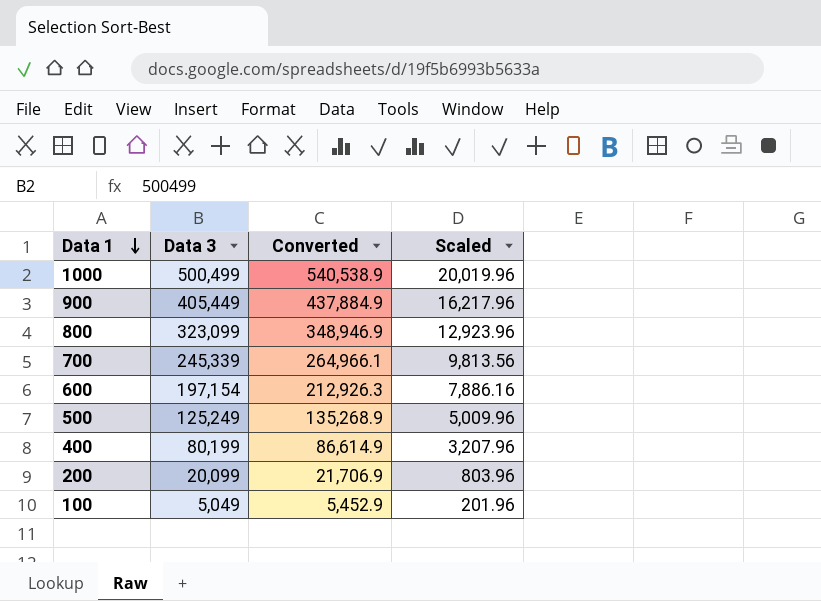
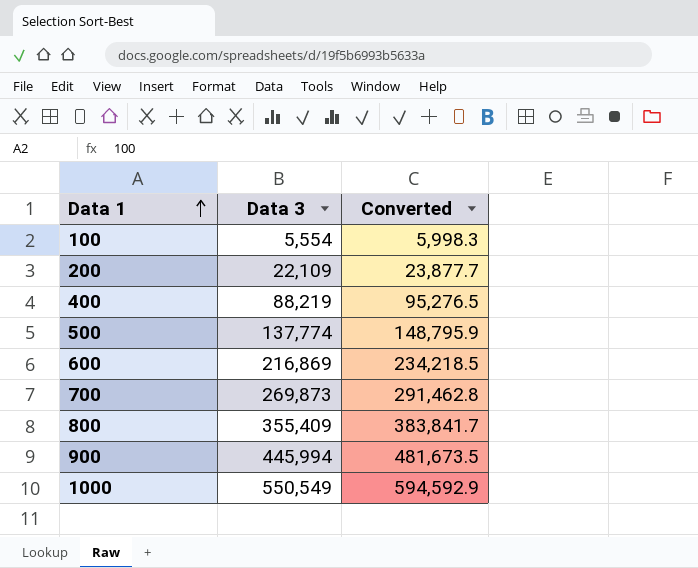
row order: Data 1 descending -> Data 1 ascending
column Scaled | formula: [Data 3] * 0.04 -> none
100 | Data 3: 5,049 -> 5,554
100 | Converted: 5,452.9 -> 5,998.3
200 | Data 3: 20,099 -> 22,109
200 | Converted: 21,706.9 -> 23,877.7
400 | Data 3: 80,199 -> 88,219
400 | Converted: 86,614.9 -> 95,276.5
500 | Data 3: 125,249 -> 137,774
500 | Converted: 135,268.9 -> 148,795.9
600 | Data 3: 197,154 -> 216,869
600 | Converted: 212,926.3 -> 234,218.5
700 | Data 3: 245,339 -> 269,873
700 | Converted: 264,966.1 -> 291,462.8
800 | Data 3: 323,099 -> 355,409
800 | Converted: 348,946.9 -> 383,841.7
900 | Data 3: 405,449 -> 445,994
900 | Converted: 437,884.9 -> 481,673.5
1000 | Data 3: 500,499 -> 550,549
1000 | Converted: 540,538.9 -> 594,592.9

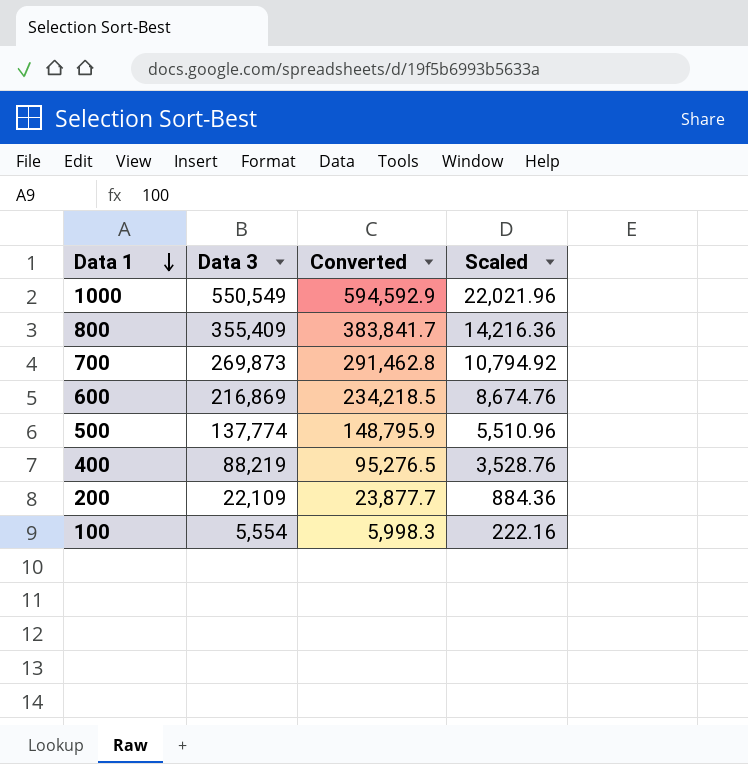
row order: Data 1 ascending -> Data 1 descending
column Scaled | formula: none -> [Data 3] * 0.04
row 900: 445,994 | 481,673.5 -> none

